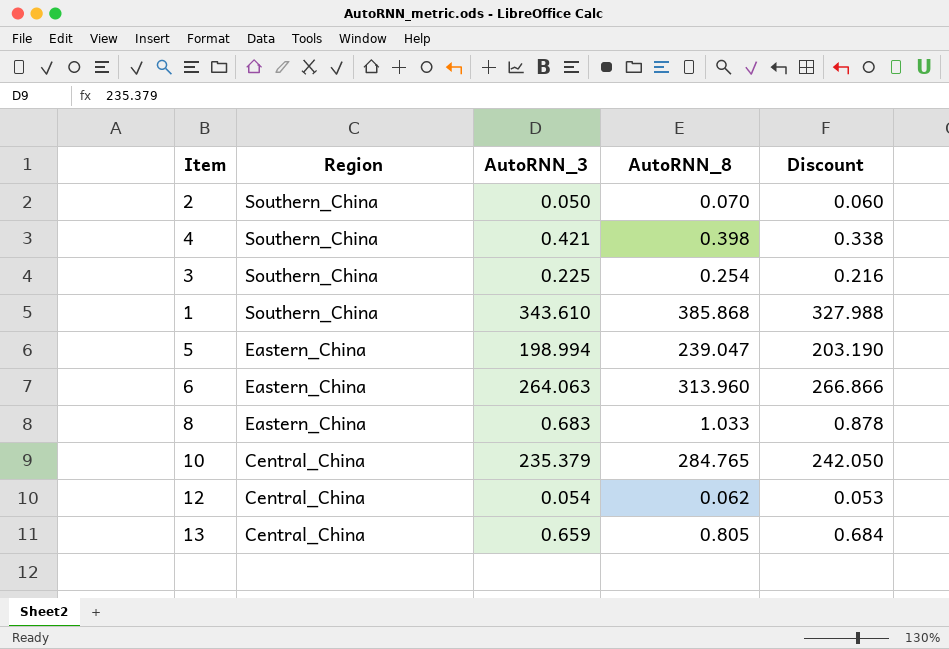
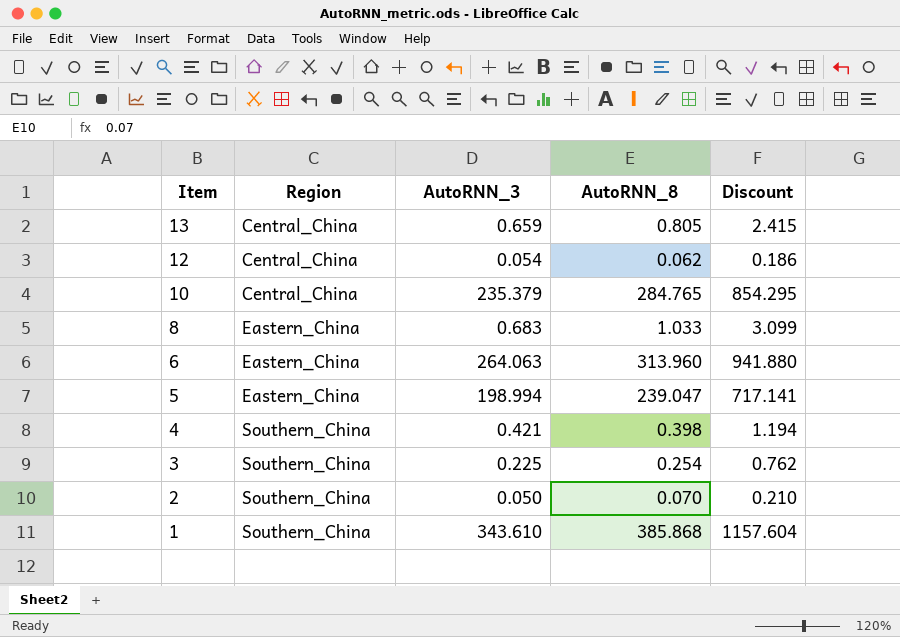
row order: Region descending -> Item descending
column Discount | formula: [AutoRNN_8] * 0.85 -> [AutoRNN_8] * 3

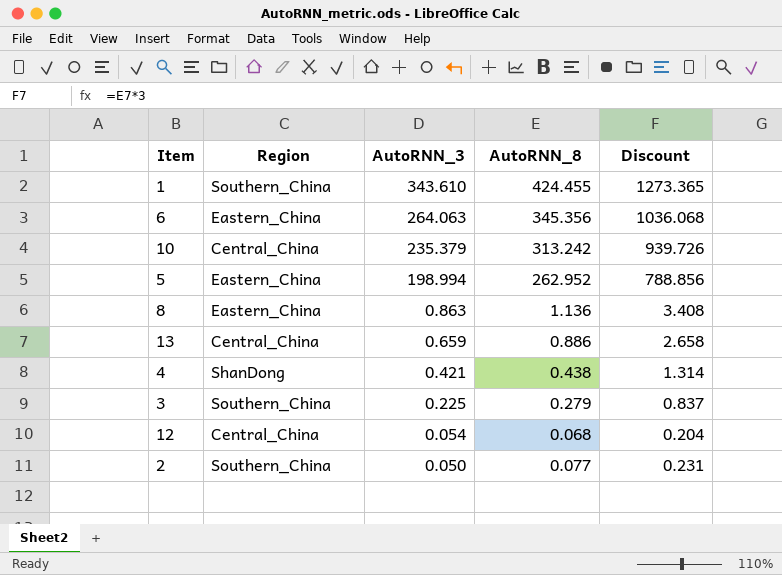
row order: Item descending -> AutoRNN_3 descending
1 | AutoRNN_8: 385.868 -> 424.455
1 | Discount: 1157.604 -> 1273.365
6 | AutoRNN_8: 313.960 -> 345.356
6 | Discount: 941.880 -> 1036.068
10 | AutoRNN_8: 284.765 -> 313.242
10 | Discount: 854.295 -> 939.726
5 | AutoRNN_8: 239.047 -> 262.952
5 | Discount: 717.141 -> 788.856
8 | AutoRNN_3: 0.683 -> 0.863
8 | AutoRNN_8: 1.033 -> 1.136
8 | Discount: 3.099 -> 3.408
13 | AutoRNN_8: 0.805 -> 0.886
13 | Discount: 2.415 -> 2.658
4 | Region: Southern_China -> ShanDong
4 | AutoRNN_8: 0.398 -> 0.438
4 | Discount: 1.194 -> 1.314
3 | AutoRNN_8: 0.254 -> 0.279
3 | Discount: 0.762 -> 0.837
12 | AutoRNN_8: 0.062 -> 0.068
12 | Discount: 0.186 -> 0.204
2 | AutoRNN_8: 0.070 -> 0.077
2 | Discount: 0.210 -> 0.231

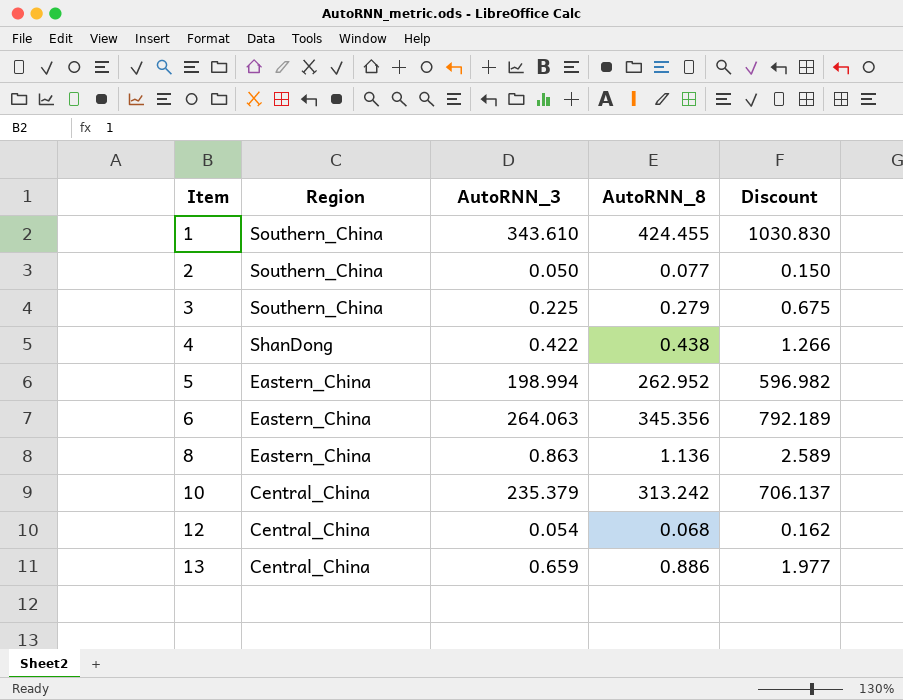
row order: AutoRNN_3 descending -> Item ascending
column Discount | formula: [AutoRNN_8] * 3 -> [AutoRNN_3] * 3
4 | AutoRNN_3: 0.421 -> 0.422

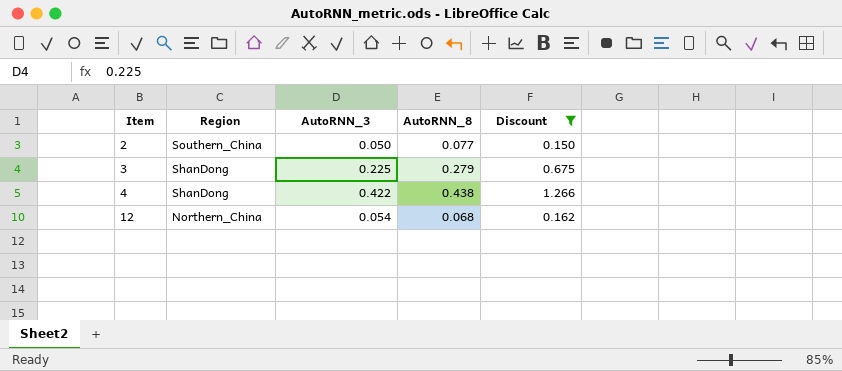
filter: none -> Discount <= 1.266
3 | Region: Southern_China -> ShanDong
12 | Region: Central_China -> Northern_China

